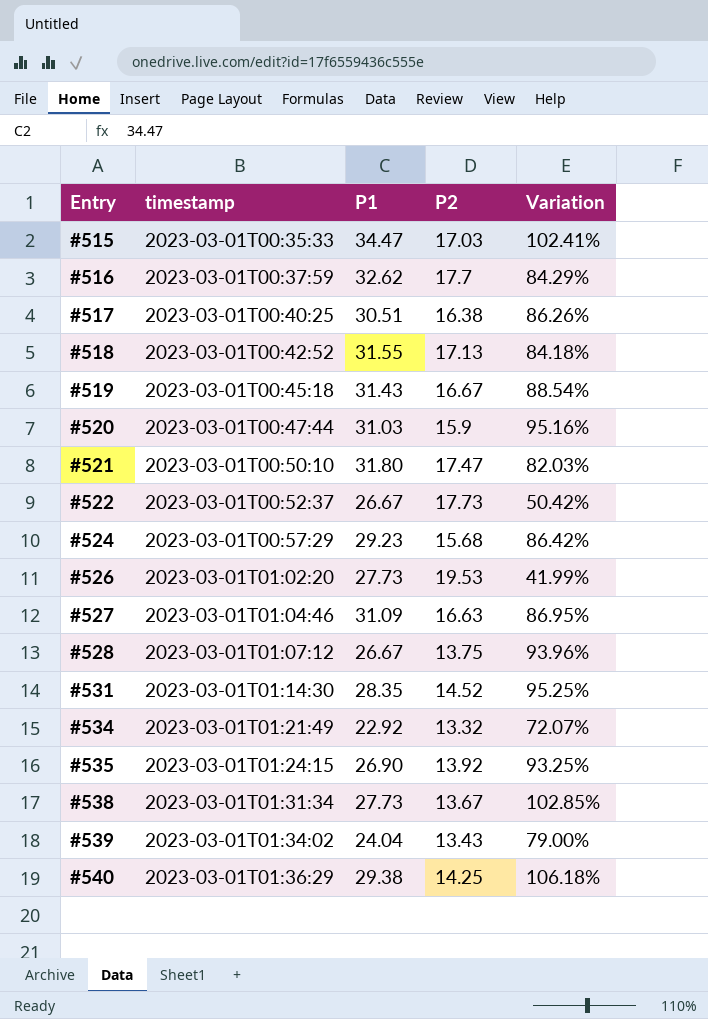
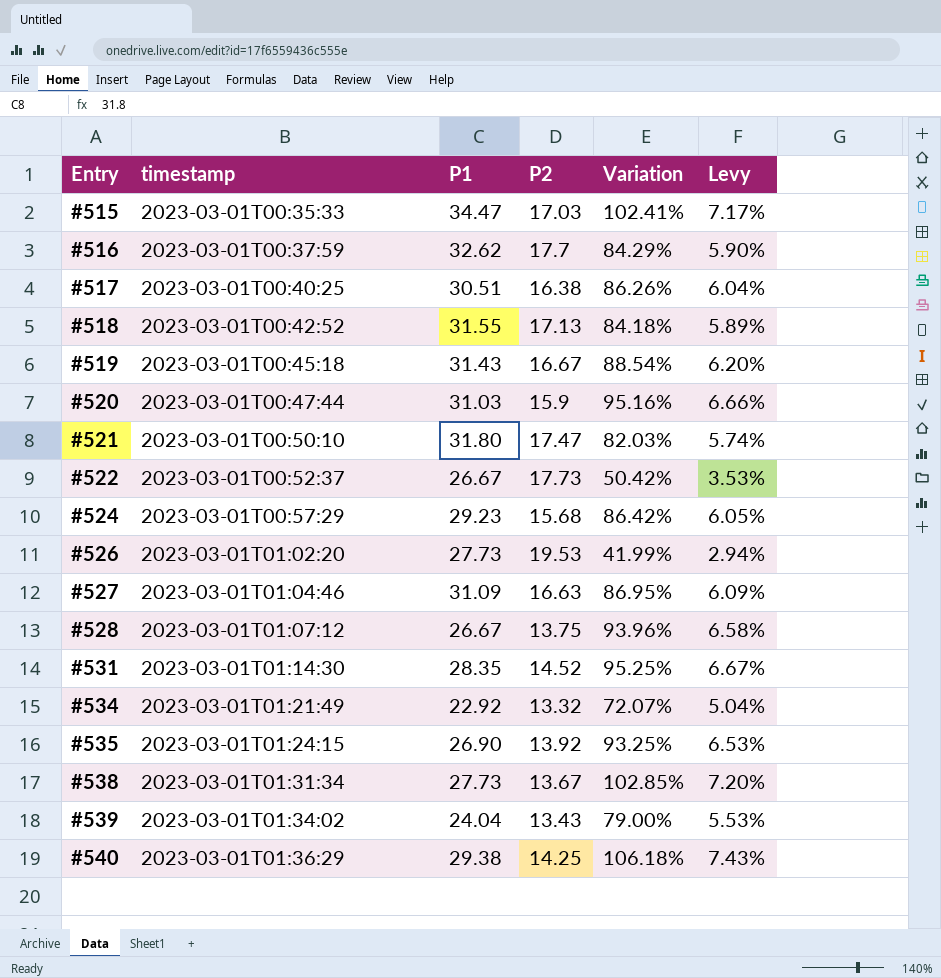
column Levy | formula: none -> [Variation] * 0.07

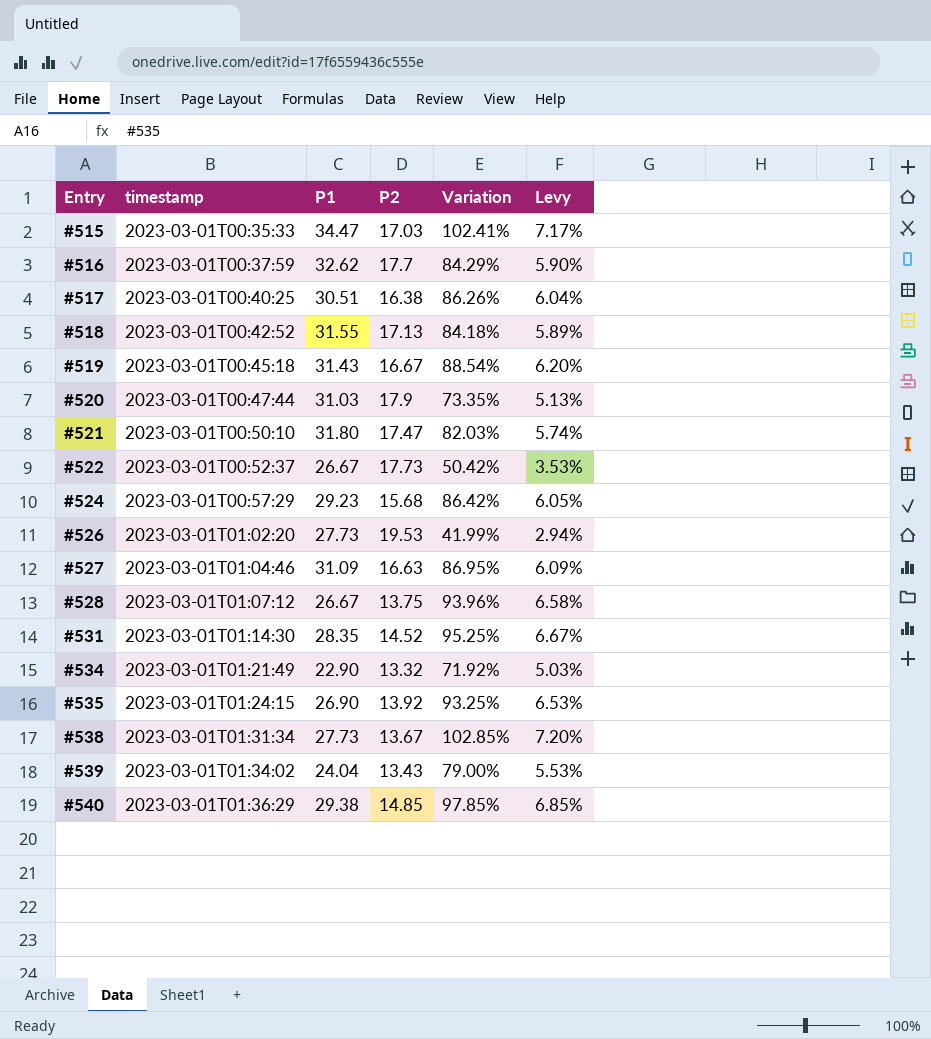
#520 | P2: 15.9 -> 17.9
#520 | Variation: 95.16% -> 73.35%
#520 | Levy: 6.66% -> 5.13%
#534 | P1: 22.92 -> 22.90
#534 | Variation: 72.07% -> 71.92%
#534 | Levy: 5.04% -> 5.03%
#540 | P2: 14.25 -> 14.85
#540 | Variation: 106.18% -> 97.85%
#540 | Levy: 7.43% -> 6.85%

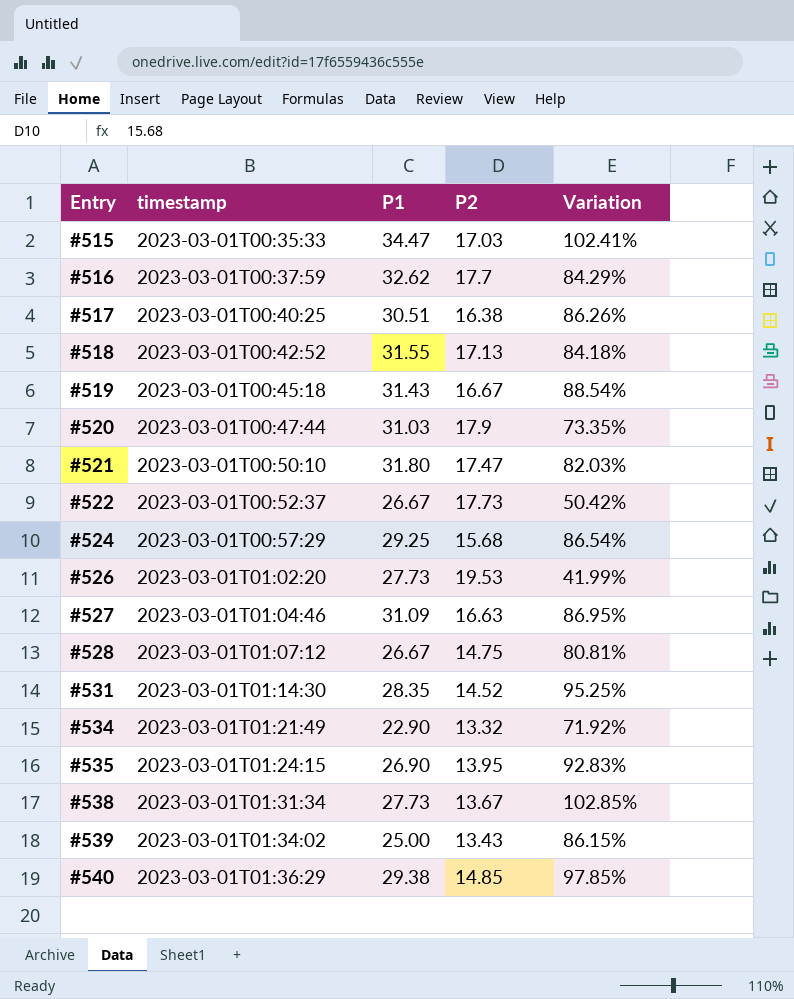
column Levy | formula: [Variation] * 0.07 -> none
#524 | P1: 29.23 -> 29.25
#524 | Variation: 86.42% -> 86.54%
#528 | P2: 13.75 -> 14.75
#528 | Variation: 93.96% -> 80.81%
#535 | P2: 13.92 -> 13.95
#535 | Variation: 93.25% -> 92.83%
#539 | P1: 24.04 -> 25.00
#539 | Variation: 79.00% -> 86.15%

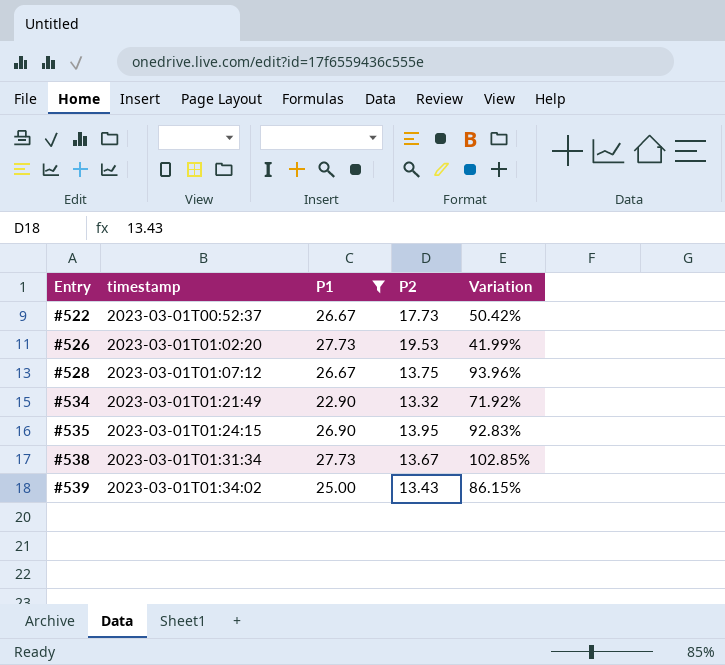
filter: none -> P1 <= 27.73
#528 | P2: 14.75 -> 13.75
#528 | Variation: 80.81% -> 93.96%

